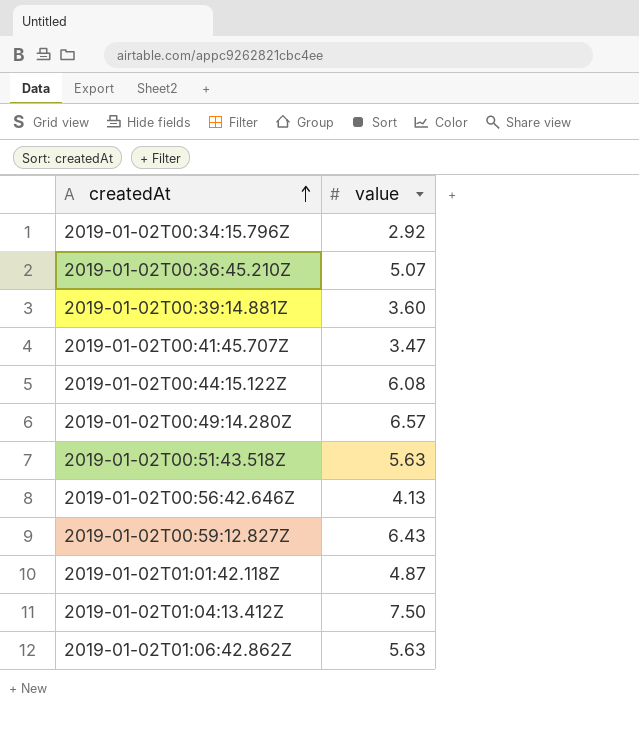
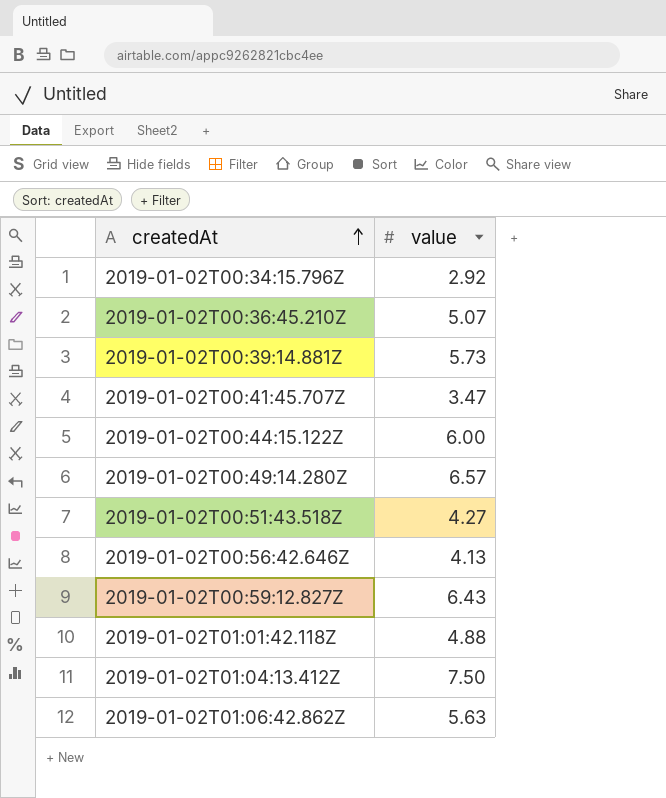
2019-01-02T00:39:14.881Z | value: 3.60 -> 5.73
2019-01-02T00:44:15.122Z | value: 6.08 -> 6.00
2019-01-02T00:51:43.518Z | value: 5.63 -> 4.27
2019-01-02T01:01:42.118Z | value: 4.87 -> 4.88

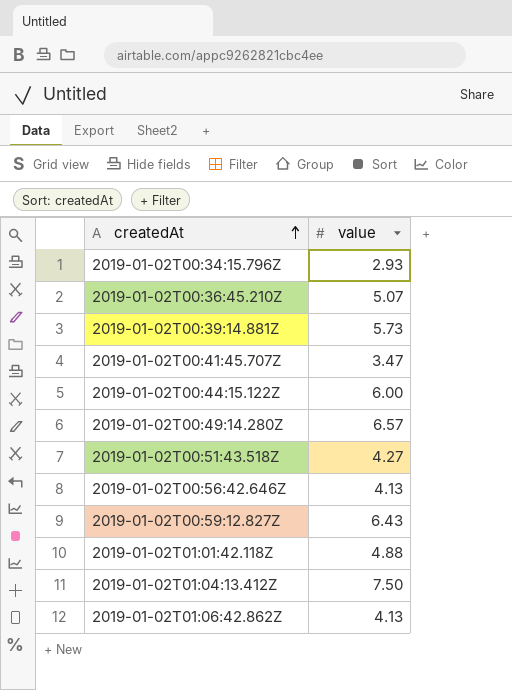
2019-01-02T00:34:15.796Z | value: 2.92 -> 2.93
2019-01-02T01:06:42.862Z | value: 5.63 -> 4.13

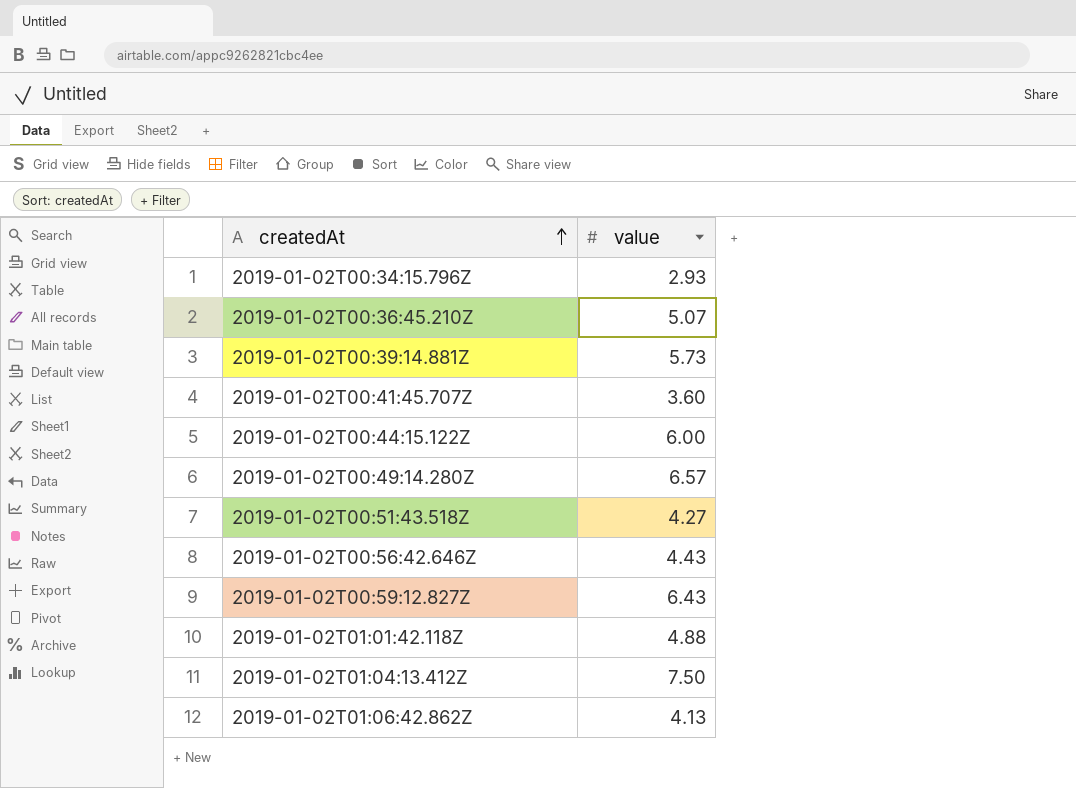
2019-01-02T00:41:45.707Z | value: 3.47 -> 3.60
2019-01-02T00:56:42.646Z | value: 4.13 -> 4.43

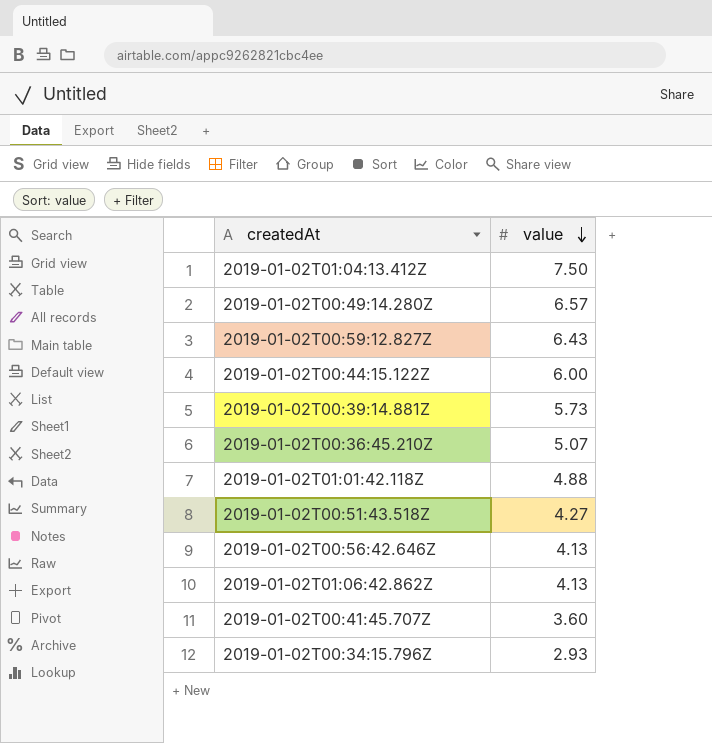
row order: createdAt ascending -> value descending
2019-01-02T00:56:42.646Z | value: 4.43 -> 4.13

